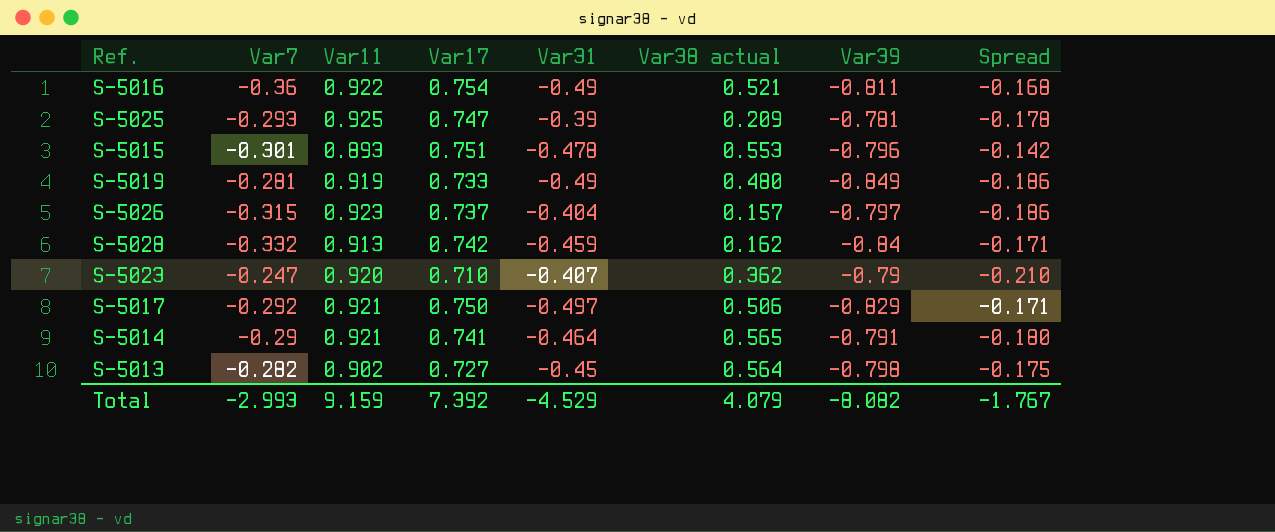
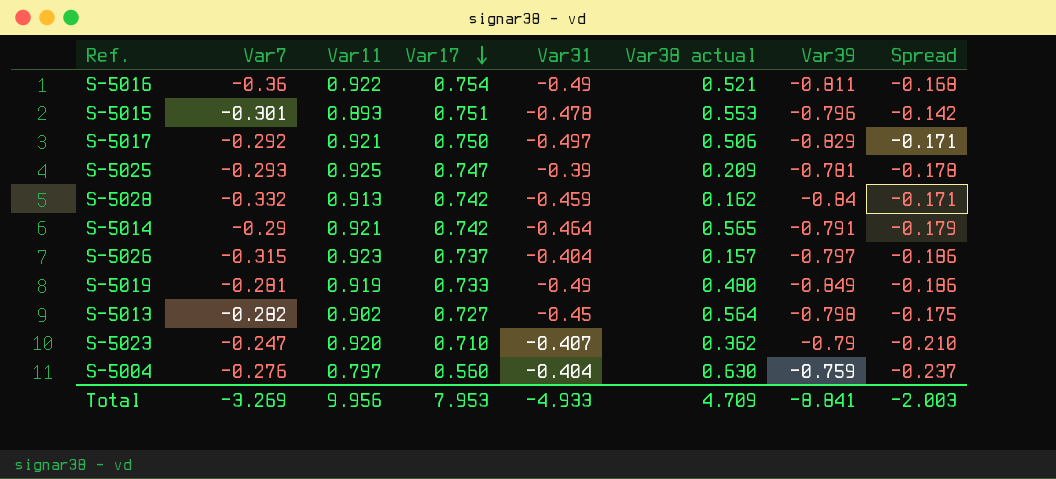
row order: none -> Var17 descending
S-5014 | Var17: 0.741 -> 0.742
S-5014 | Spread: -0.180 -> -0.179
row S-5004: none -> -0.276 | 0.797 | 0.560 | -0.404 | 0.630 | -0.759 | -0.237
Total | Var7: -2.993 -> -3.269
Total | Var11: 9.159 -> 9.956
Total | Var17: 7.392 -> 7.953
Total | Var31: -4.529 -> -4.933
Total | Var38 actual: 4.079 -> 4.709
Total | Var39: -8.082 -> -8.841
Total | Spread: -1.767 -> -2.003

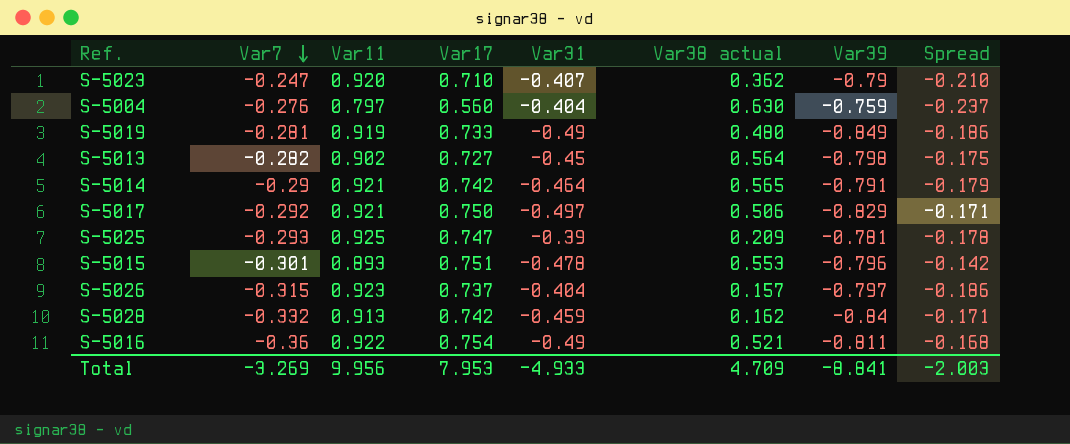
row order: Var17 descending -> Var7 descending

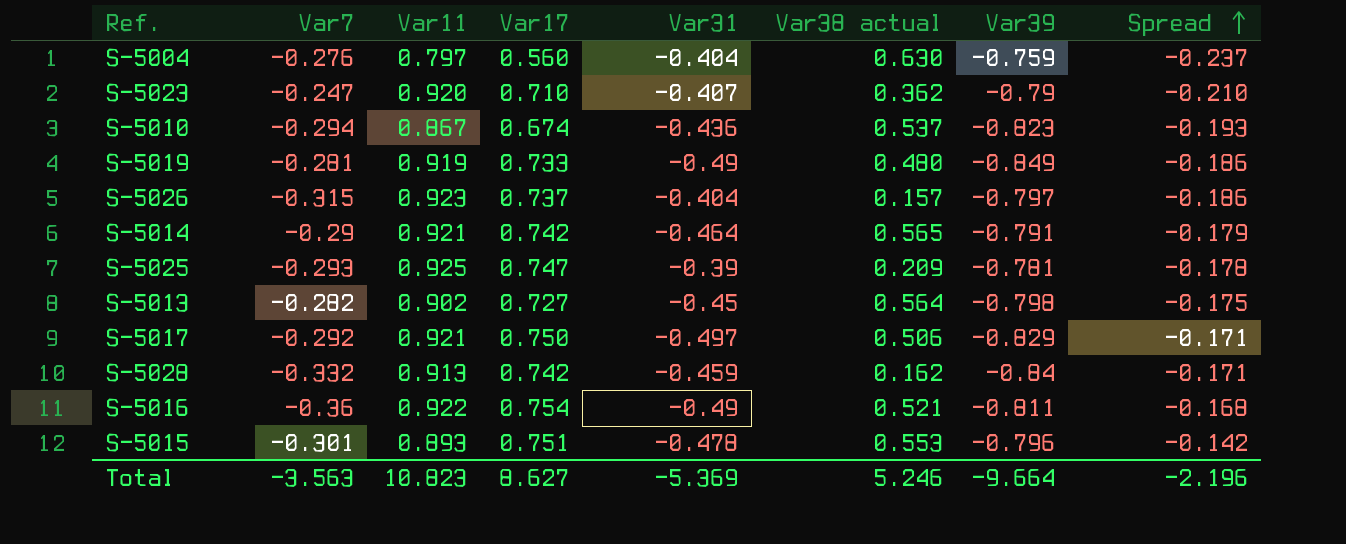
row order: Var7 descending -> Spread ascending
row S-5010: none -> -0.294 | 0.867 | 0.674 | -0.436 | 0.537 | -0.823 | -0.193
Total | Var7: -3.269 -> -3.563
Total | Var11: 9.956 -> 10.823
Total | Var17: 7.953 -> 8.627
Total | Var31: -4.933 -> -5.369
Total | Var38 actual: 4.709 -> 5.246
Total | Var39: -8.841 -> -9.664
Total | Spread: -2.003 -> -2.196

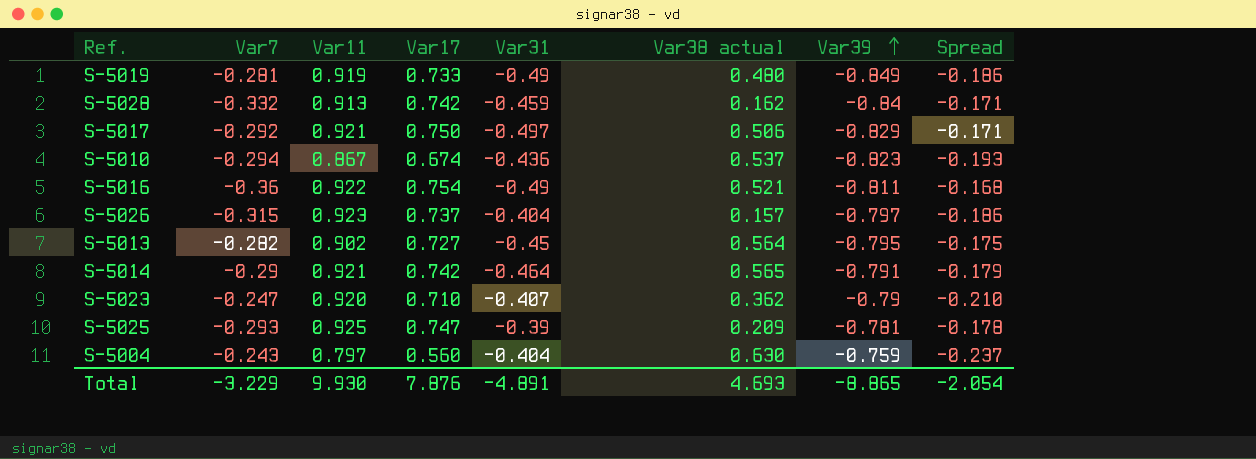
row order: Spread ascending -> Var39 ascending
row S-5015: -0.301 | 0.893 | 0.751 | -0.478 | 0.553 | -0.796 | -0.142 -> none
S-5013 | Var39: -0.798 -> -0.795
S-5004 | Var7: -0.276 -> -0.243
Total | Var7: -3.563 -> -3.229
Total | Var11: 10.823 -> 9.930
Total | Var17: 8.627 -> 7.876
Total | Var31: -5.369 -> -4.891
Total | Var38 actual: 5.246 -> 4.693
Total | Var39: -9.664 -> -8.865
Total | Spread: -2.196 -> -2.054

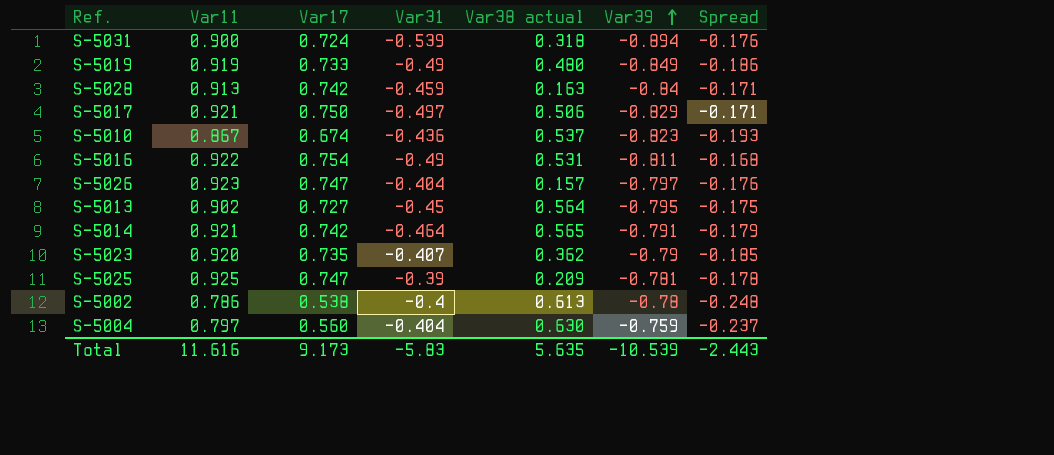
column Var7 | position: 2 -> none
row S-5031: none -> 0.900 | 0.724 | -0.539 | 0.318 | -0.894 | -0.176
S-5028 | Var38 actual: 0.162 -> 0.163
S-5016 | Var38 actual: 0.521 -> 0.531
S-5026 | Var17: 0.737 -> 0.747
S-5026 | Spread: -0.186 -> -0.176
S-5023 | Var17: 0.710 -> 0.735
S-5023 | Spread: -0.210 -> -0.185
row S-5002: none -> 0.786 | 0.538 | -0.4 | 0.613 | -0.78 | -0.248
Total | Var11: 9.930 -> 11.616
Total | Var17: 7.876 -> 9.173
Total | Var31: -4.891 -> -5.83
Total | Var38 actual: 4.693 -> 5.635
Total | Var39: -8.865 -> -10.539
Total | Spread: -2.054 -> -2.443

